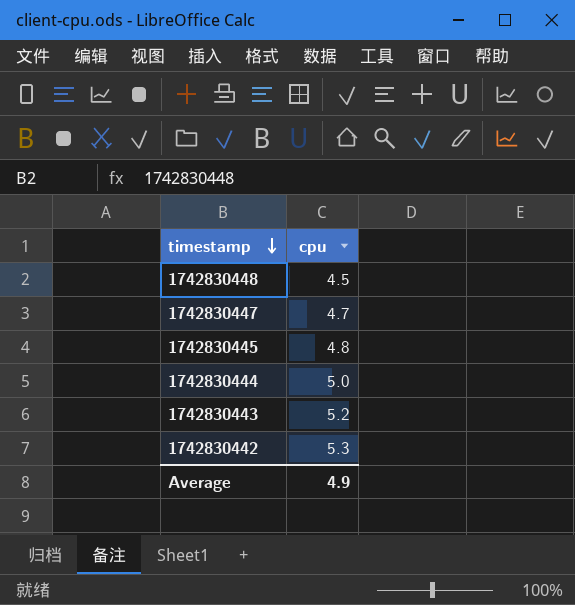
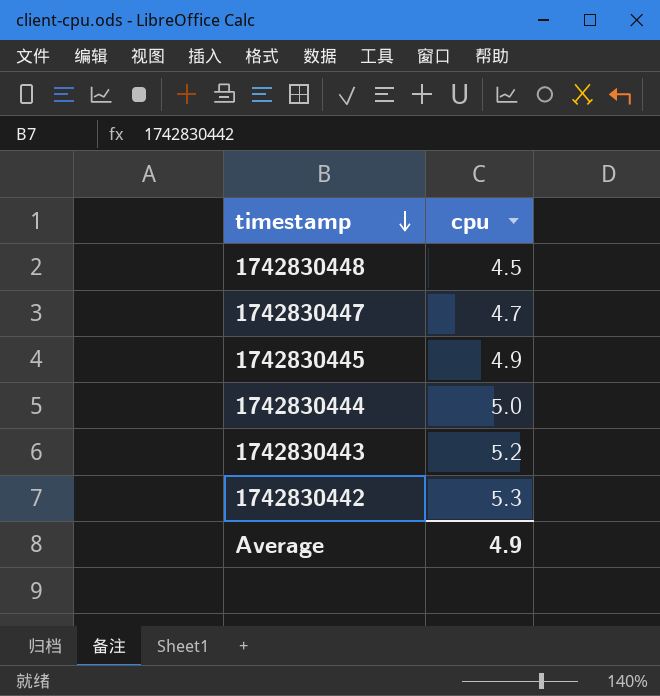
1742830445 | cpu: 4.8 -> 4.9

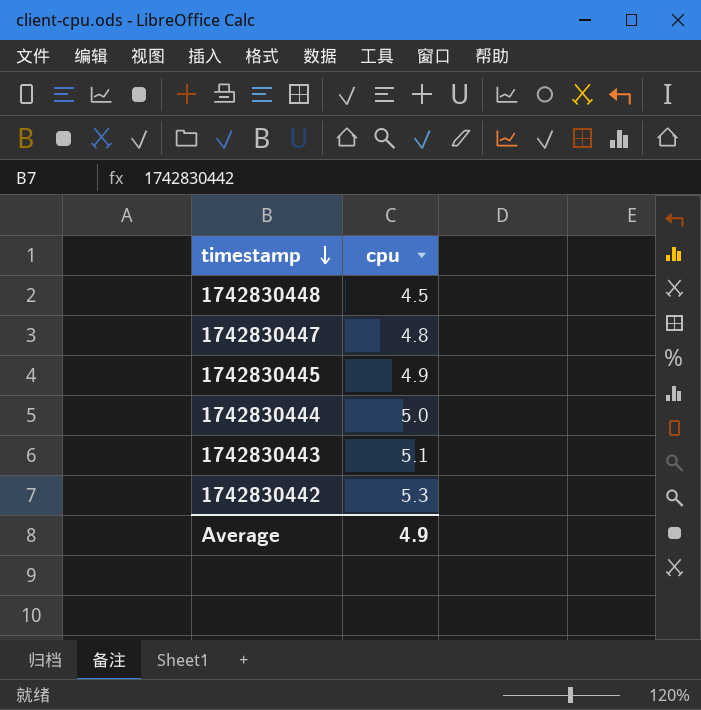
1742830447 | cpu: 4.7 -> 4.8
1742830443 | cpu: 5.2 -> 5.1

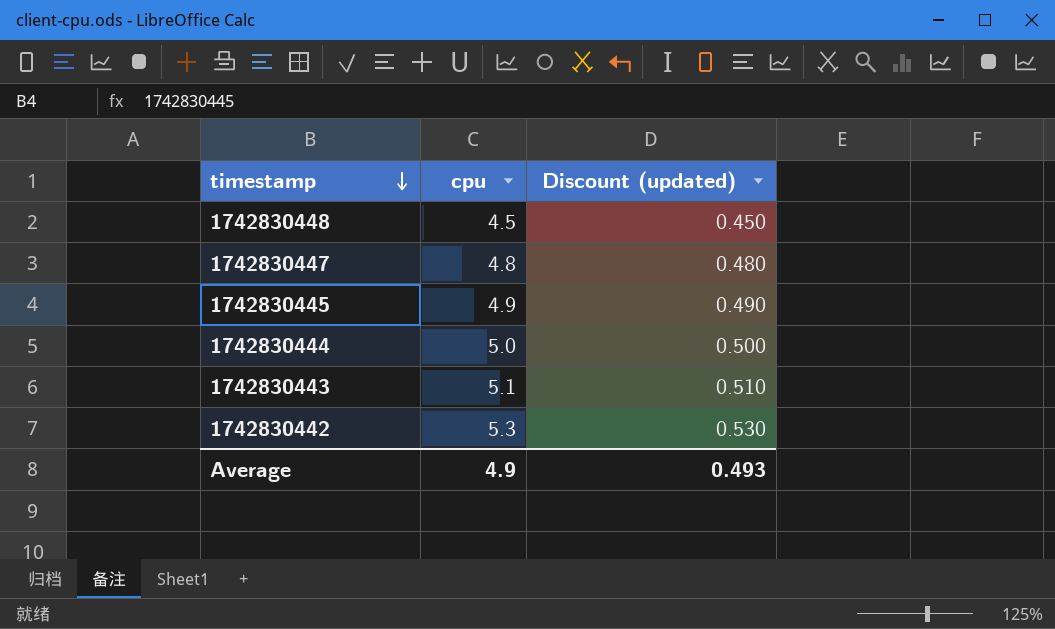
column Discount (updated) | formula: none -> [cpu] * 0.1

